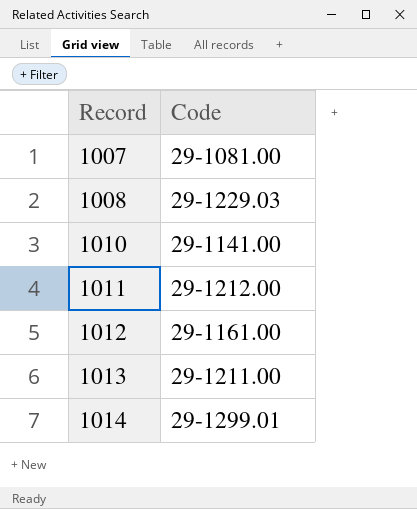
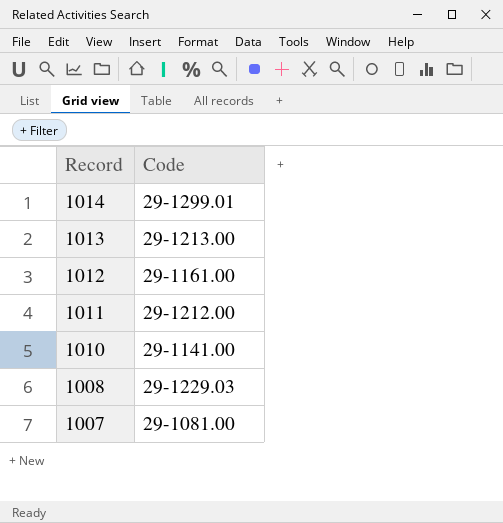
row order: Record ascending -> Record descending
1013 | Code: 29-1211.00 -> 29-1213.00

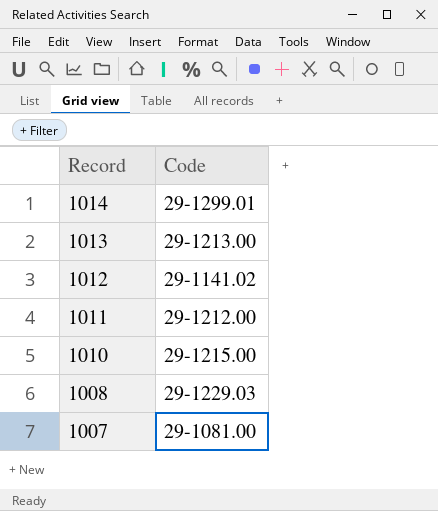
1012 | Code: 29-1161.00 -> 29-1141.02
1010 | Code: 29-1141.00 -> 29-1215.00

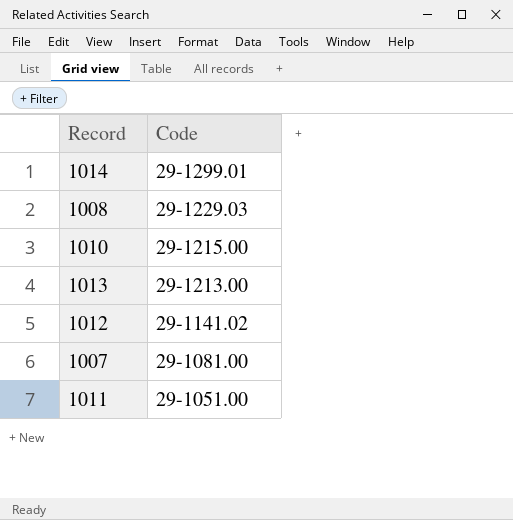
row order: Record descending -> Code descending
1011 | Code: 29-1212.00 -> 29-1051.00

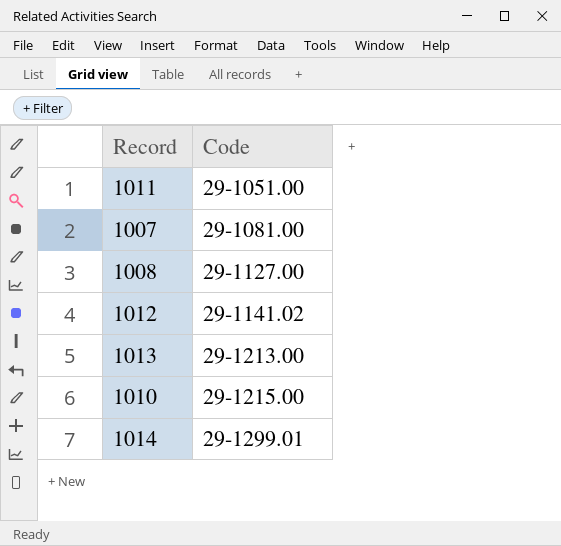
row order: Code descending -> Code ascending
1008 | Code: 29-1229.03 -> 29-1127.00

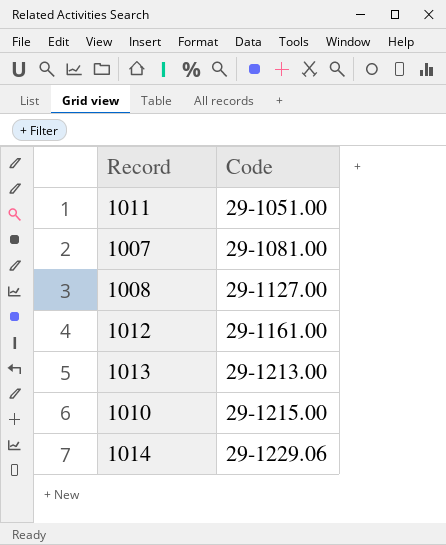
1012 | Code: 29-1141.02 -> 29-1161.00
1014 | Code: 29-1299.01 -> 29-1229.06

